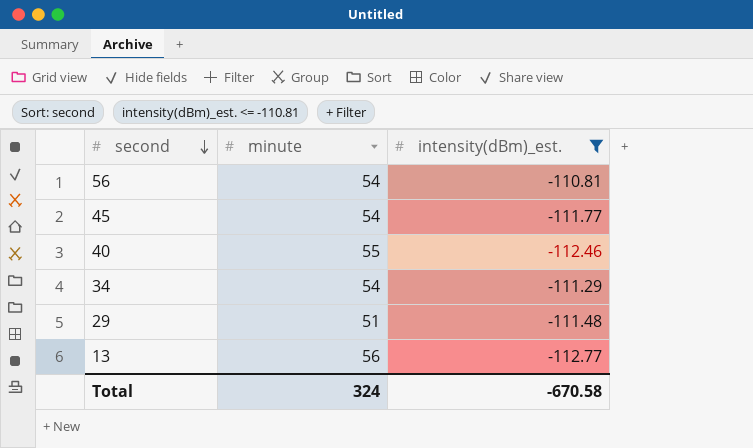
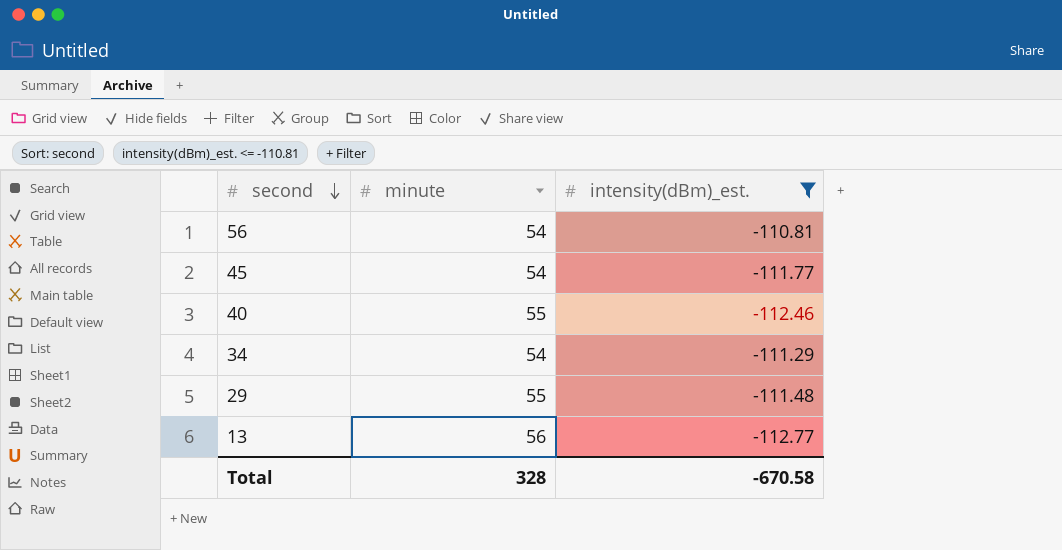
29 | minute: 51 -> 55
Total | minute: 324 -> 328

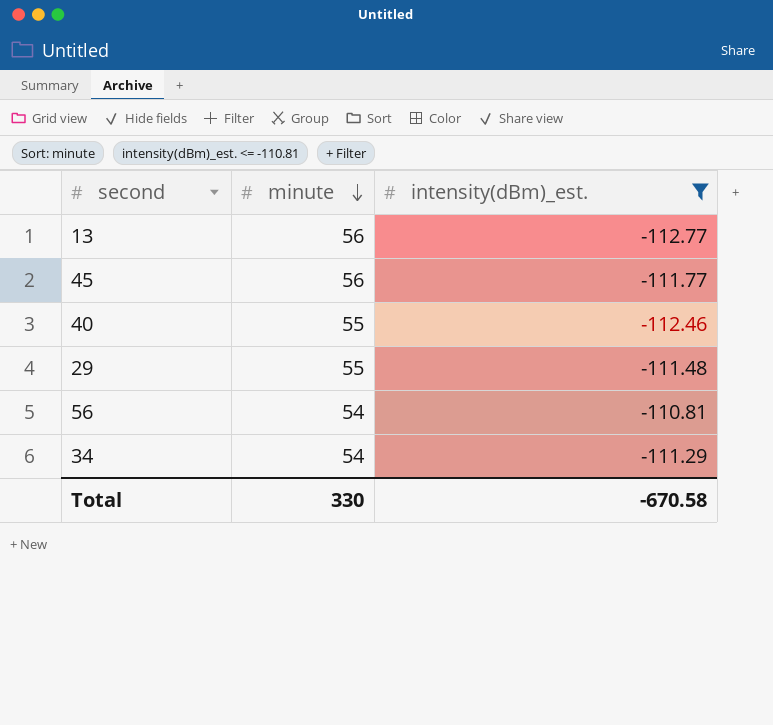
row order: second descending -> minute descending
45 | minute: 54 -> 56
Total | minute: 328 -> 330

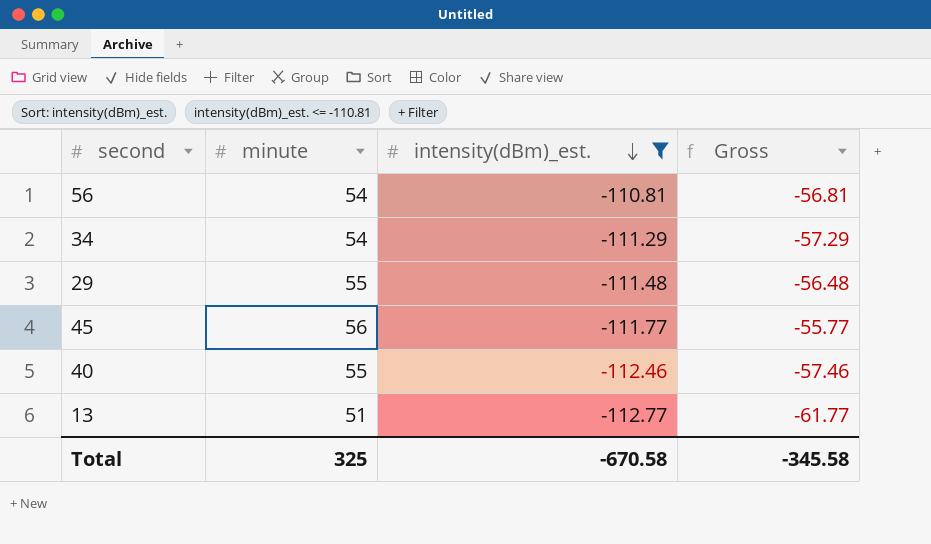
row order: minute descending -> intensity(dBm)_est. descending
column Gross | formula: none -> [minute] + [intensity(dBm)_est.]
13 | minute: 56 -> 51
Total | minute: 330 -> 325

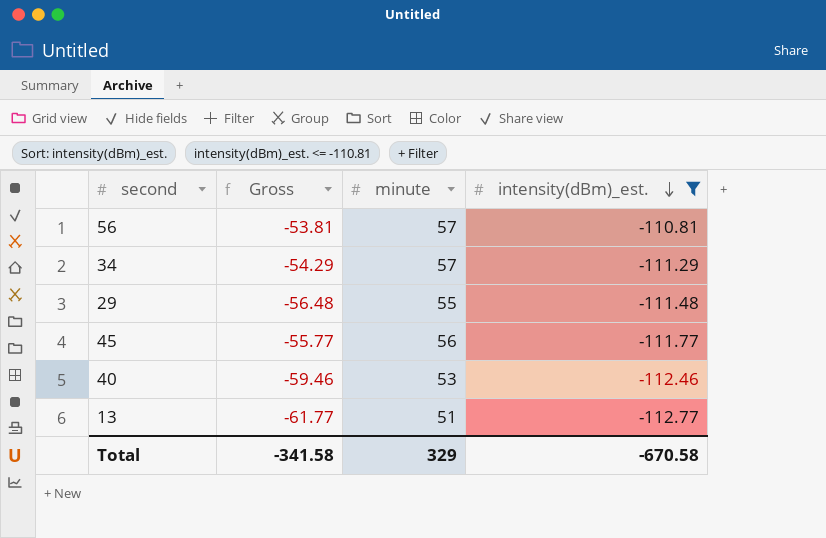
column Gross | position: 4 -> 2
56 | Gross: -56.81 -> -53.81
56 | minute: 54 -> 57
34 | Gross: -57.29 -> -54.29
34 | minute: 54 -> 57
40 | Gross: -57.46 -> -59.46
40 | minute: 55 -> 53
Total | Gross: -345.58 -> -341.58
Total | minute: 325 -> 329

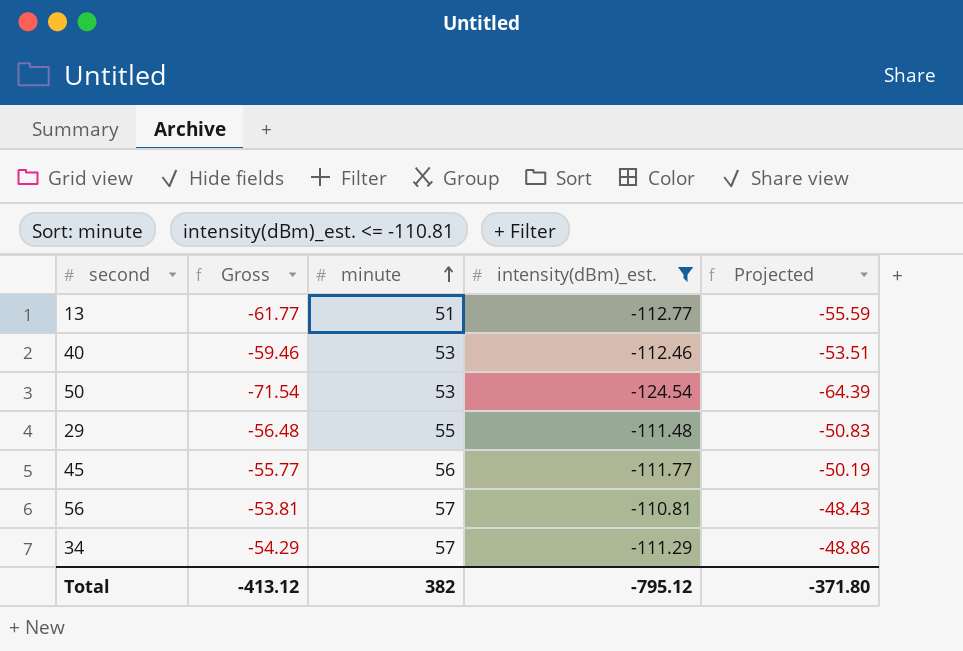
row order: intensity(dBm)_est. descending -> minute ascending
column Projected | formula: none -> [Gross] * 0.9
row 50: none -> -71.54 | 53 | -124.54 | -64.39
Total | Gross: -341.58 -> -413.12
Total | minute: 329 -> 382
Total | intensity(dBm)_est.: -670.58 -> -795.12

